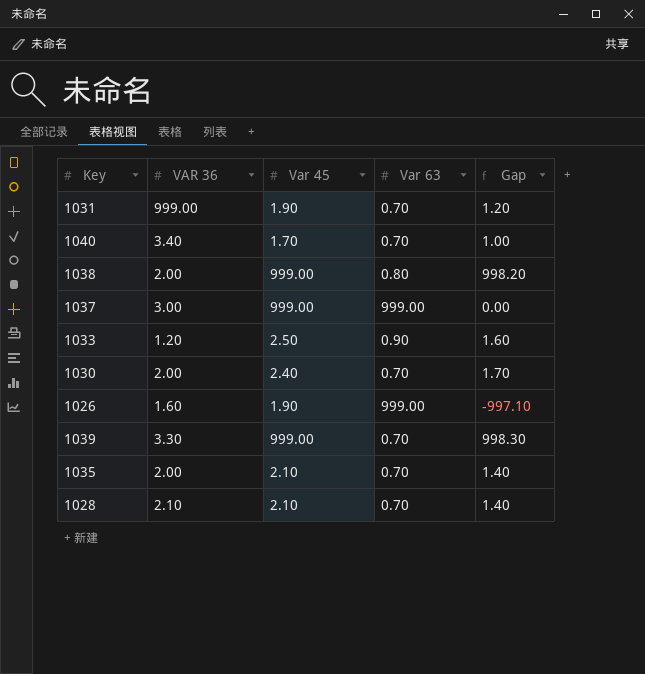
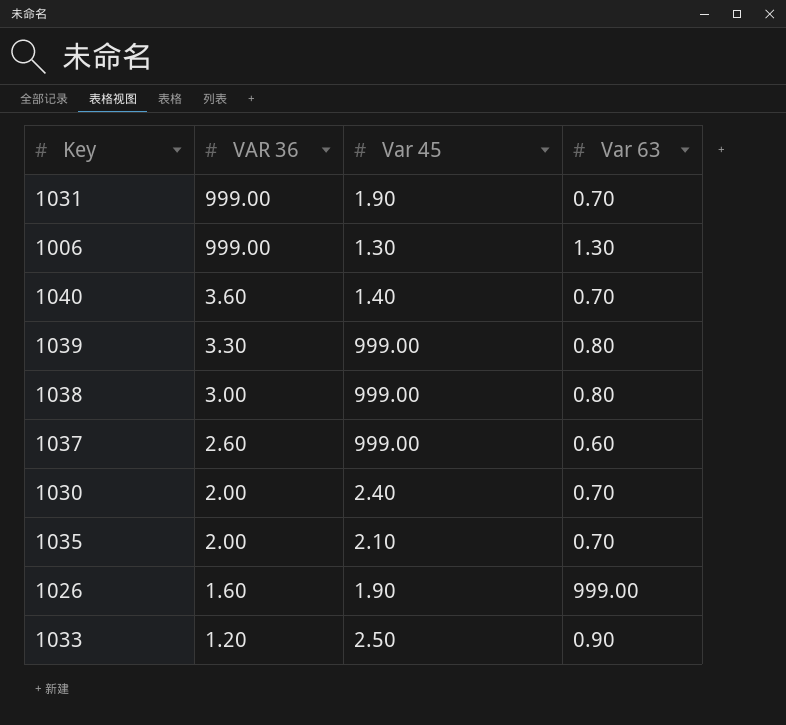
row order: none -> VAR 36 descending
column Gap | formula: [Var 45] - [Var 63] -> none
row 1028: 2.10 | 2.10 | 0.70 | 1.40 -> none
row 1006: none -> 999.00 | 1.30 | 1.30
1040 | VAR 36: 3.40 -> 3.60
1040 | Var 45: 1.70 -> 1.40
1039 | Var 63: 0.70 -> 0.80
1038 | VAR 36: 2.00 -> 3.00
1037 | VAR 36: 3.00 -> 2.60
1037 | Var 63: 999.00 -> 0.60

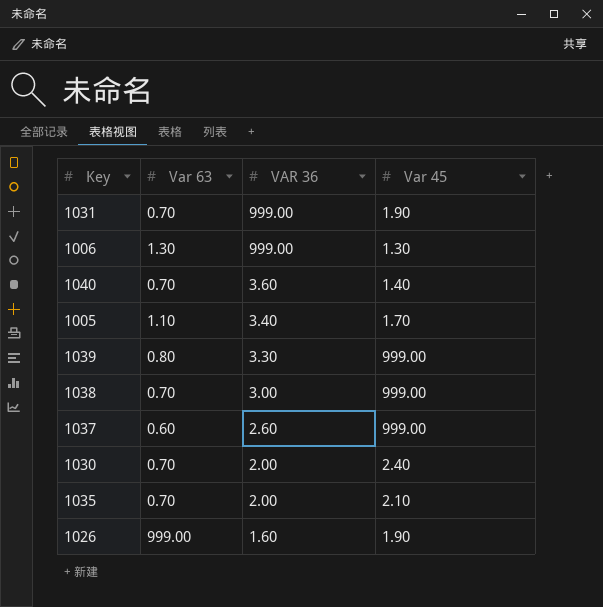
column Var 63 | position: 4 -> 2
row 1033: 1.20 | 2.50 | 0.90 -> none
row 1005: none -> 1.10 | 3.40 | 1.70
1038 | Var 63: 0.80 -> 0.70

